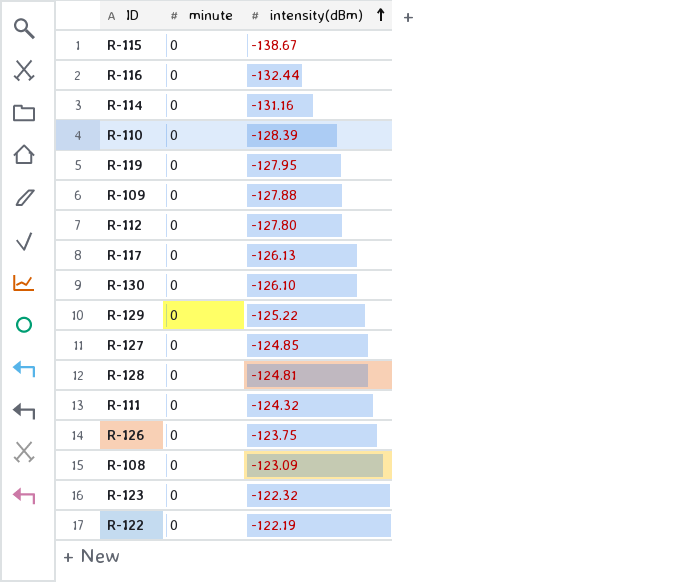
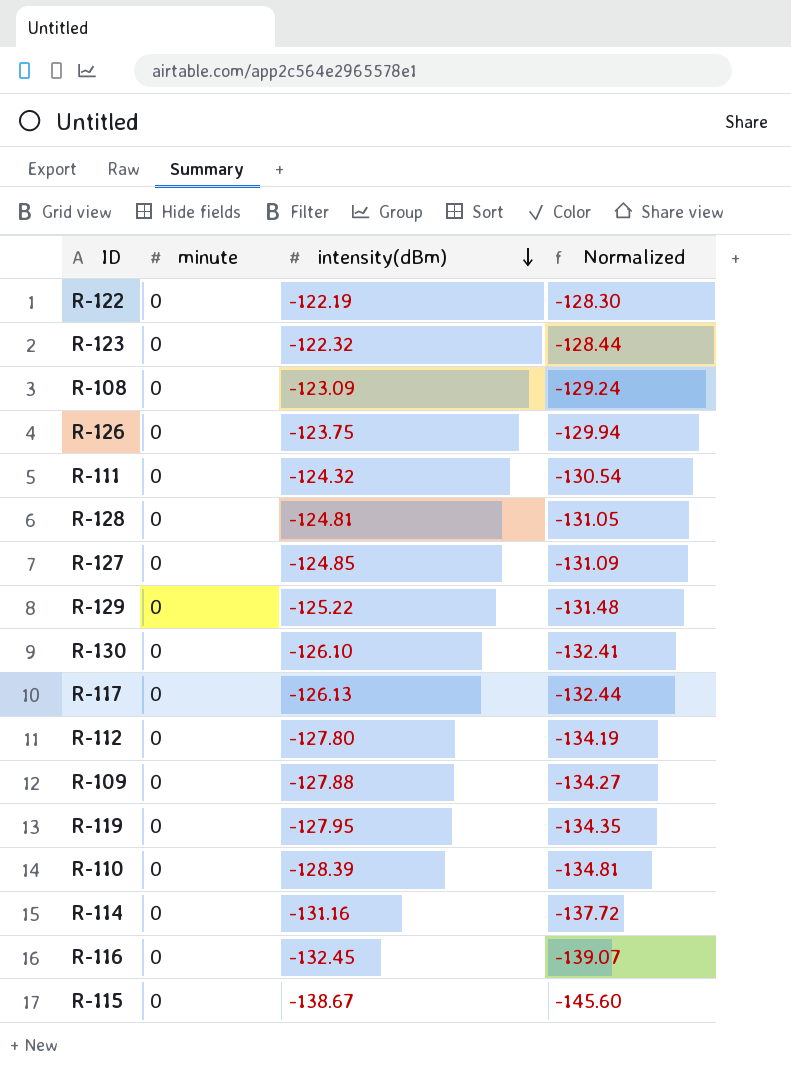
row order: intensity(dBm) ascending -> intensity(dBm) descending
column Normalized | formula: none -> [intensity(dBm)] * 1.05
R-116 | intensity(dBm): -132.44 -> -132.45

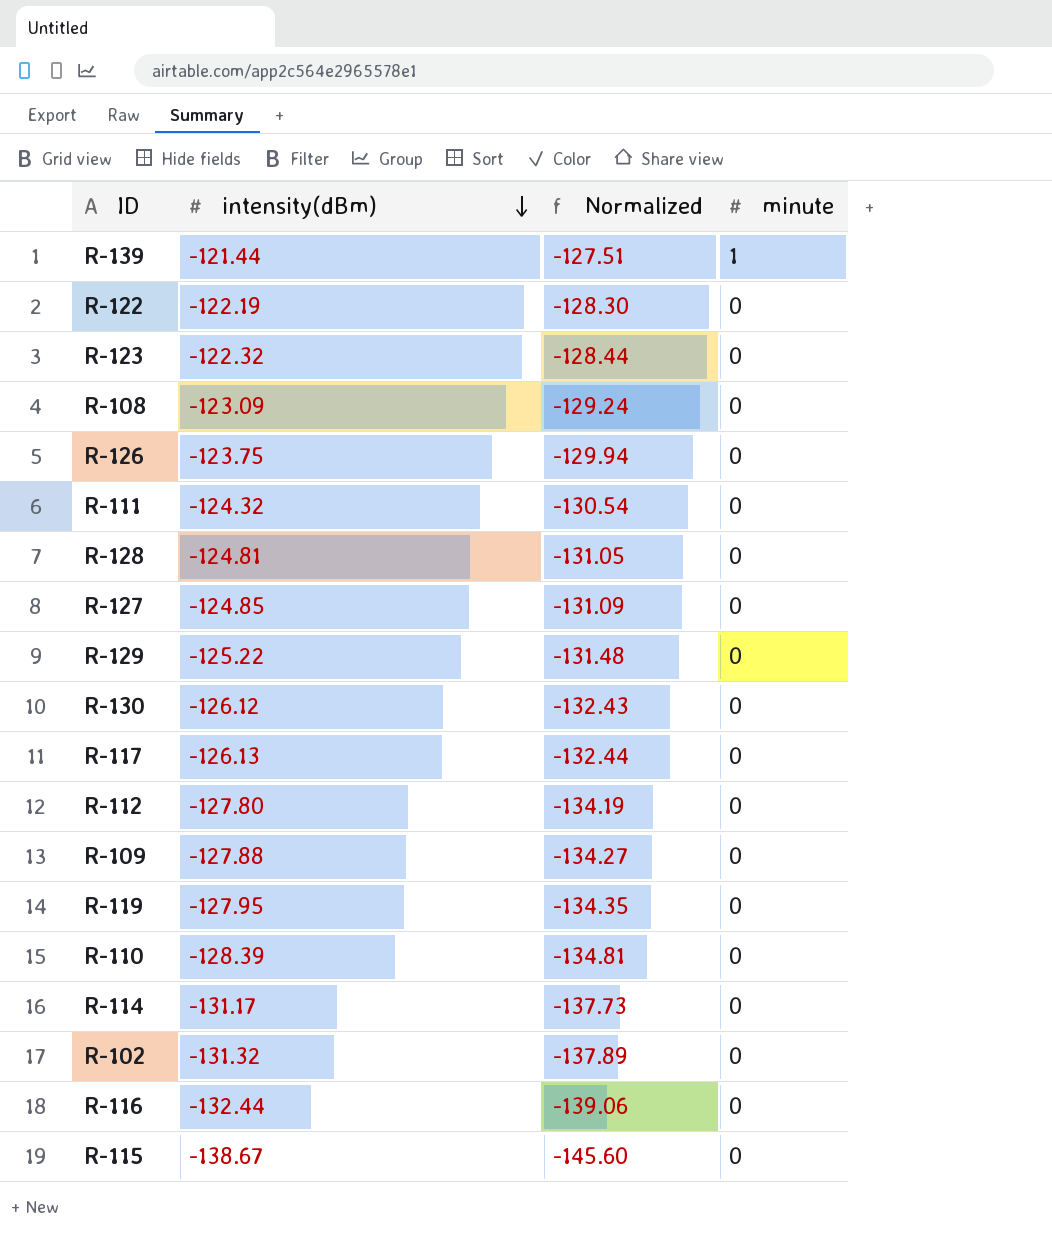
column minute | position: 2 -> 4
row R-139: none -> -121.44 | -127.51 | 1
R-130 | intensity(dBm): -126.10 -> -126.12
R-130 | Normalized: -132.41 -> -132.43
R-114 | intensity(dBm): -131.16 -> -131.17
R-114 | Normalized: -137.72 -> -137.73
row R-102: none -> -131.32 | -137.89 | 0
R-116 | intensity(dBm): -132.45 -> -132.44
R-116 | Normalized: -139.07 -> -139.06

